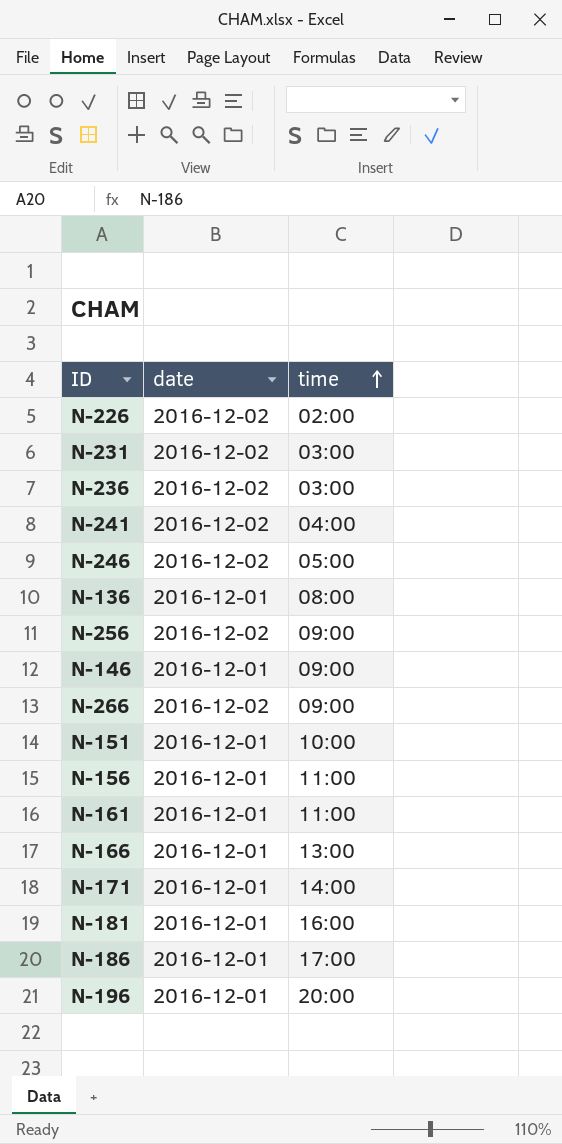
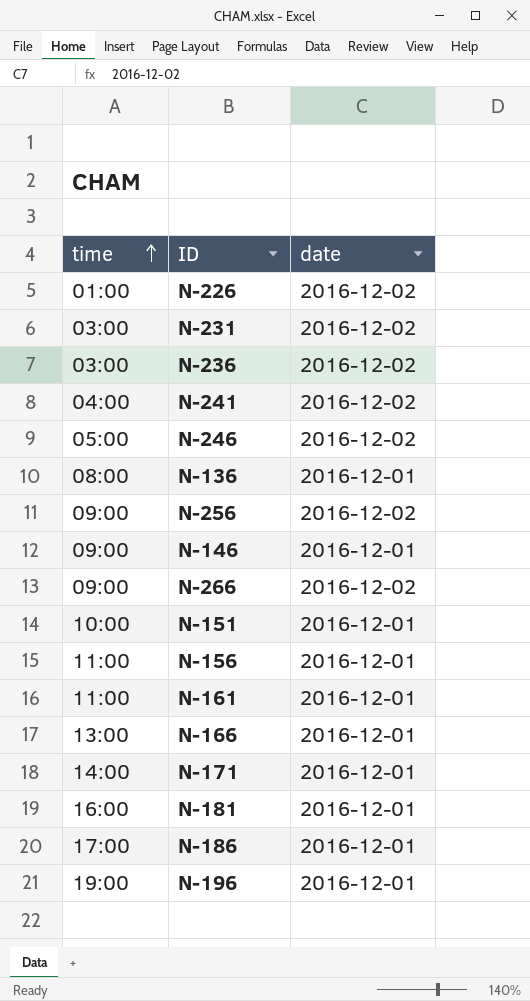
column time | position: 3 -> 1
N-226 | time: 02:00 -> 01:00
N-196 | time: 20:00 -> 19:00

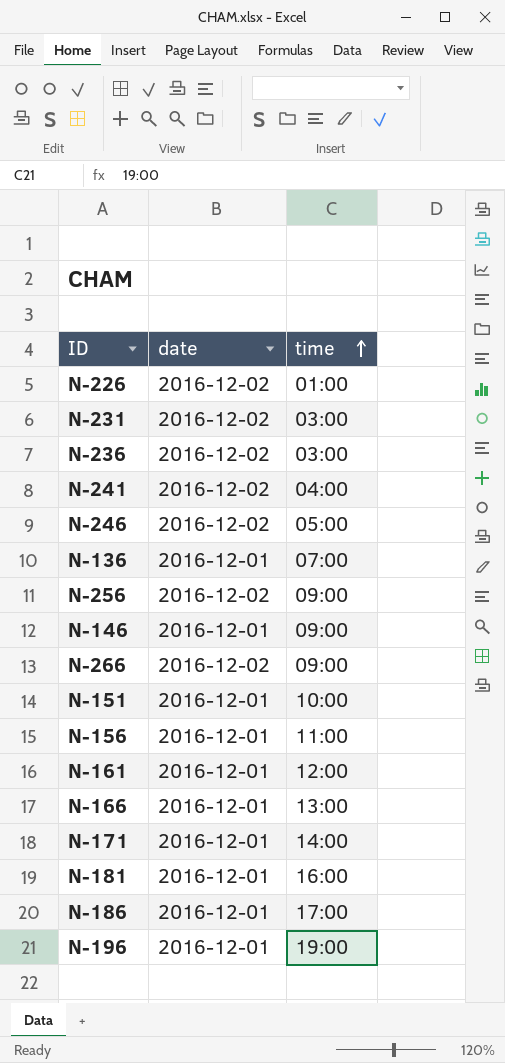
column time | position: 1 -> 3
N-136 | time: 08:00 -> 07:00
N-161 | time: 11:00 -> 12:00

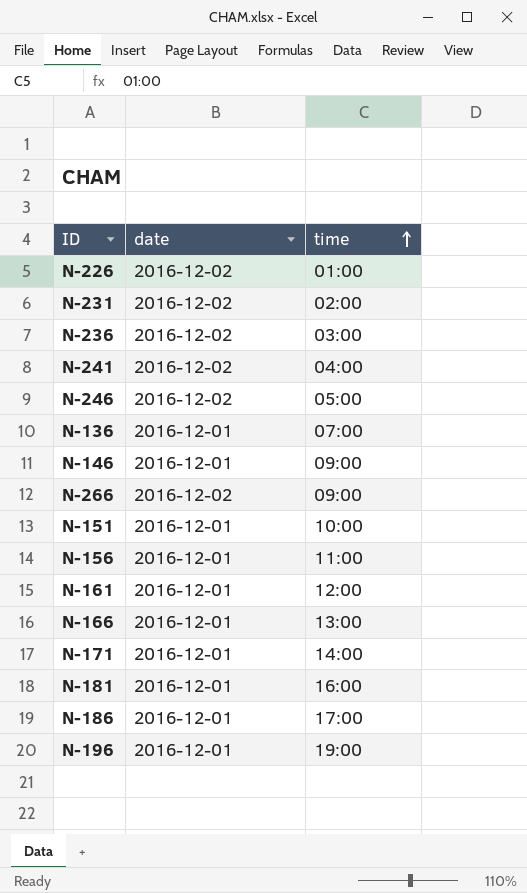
row N-256: 2016-12-02 | 09:00 -> none
N-231 | time: 03:00 -> 02:00

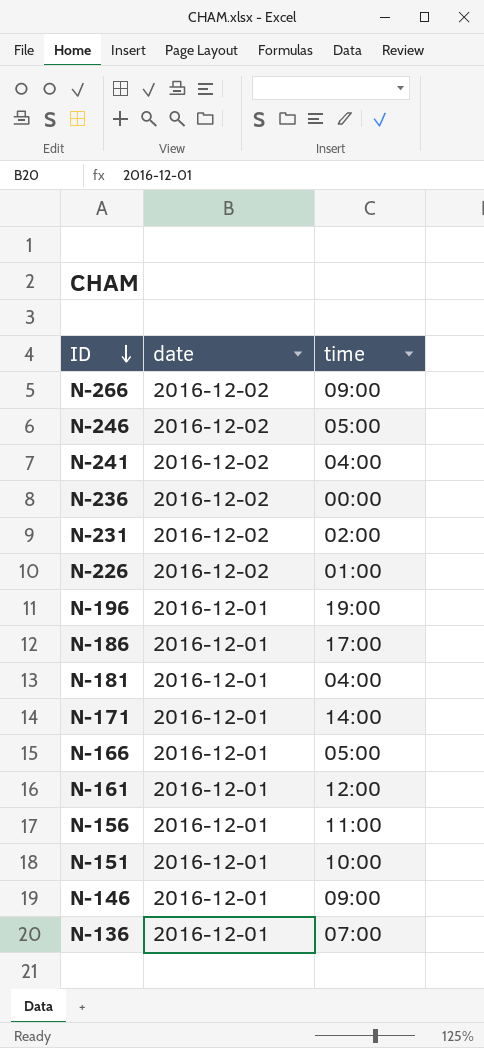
row order: time ascending -> ID descending
N-236 | time: 03:00 -> 00:00
N-181 | time: 16:00 -> 04:00
N-166 | time: 13:00 -> 05:00

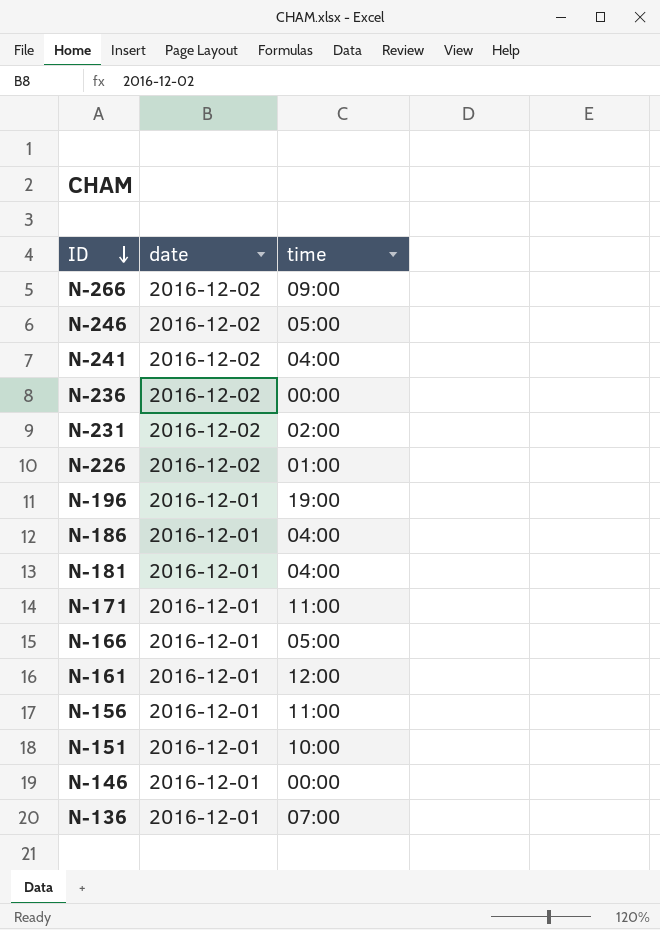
N-186 | time: 17:00 -> 04:00
N-171 | time: 14:00 -> 11:00
N-146 | time: 09:00 -> 00:00

